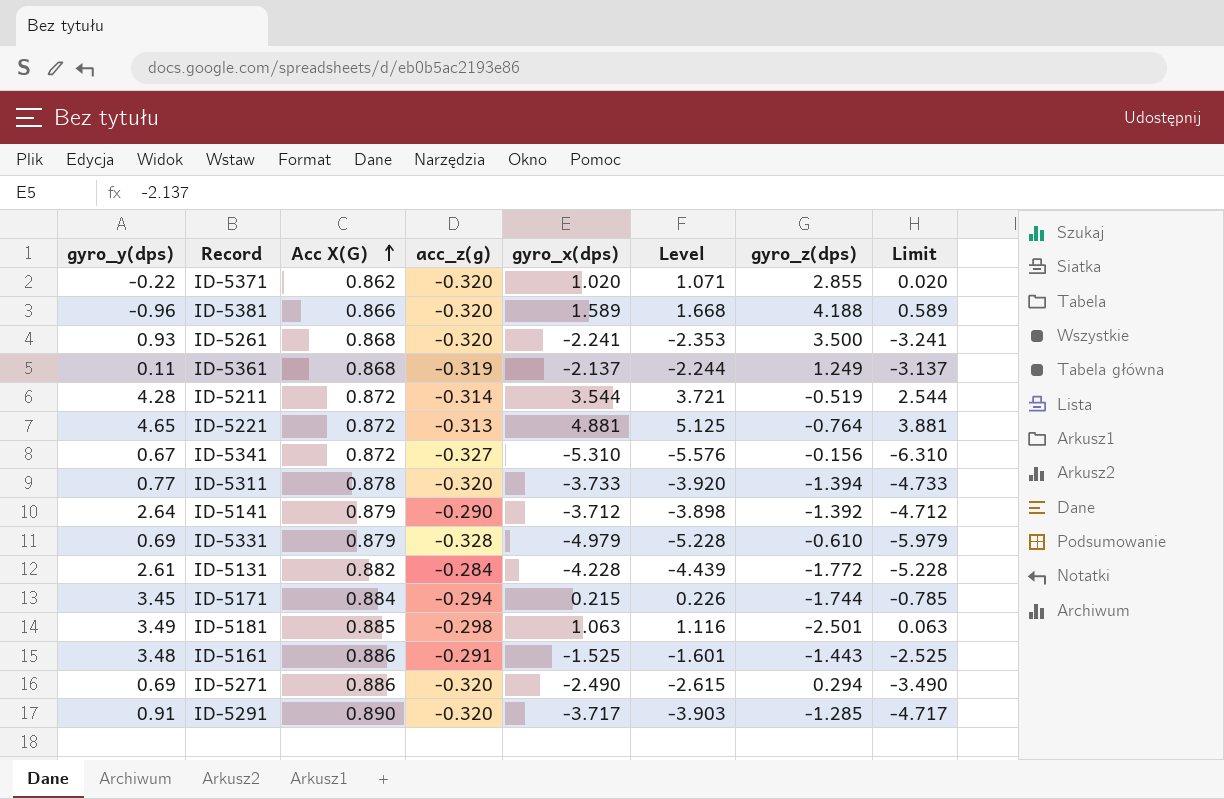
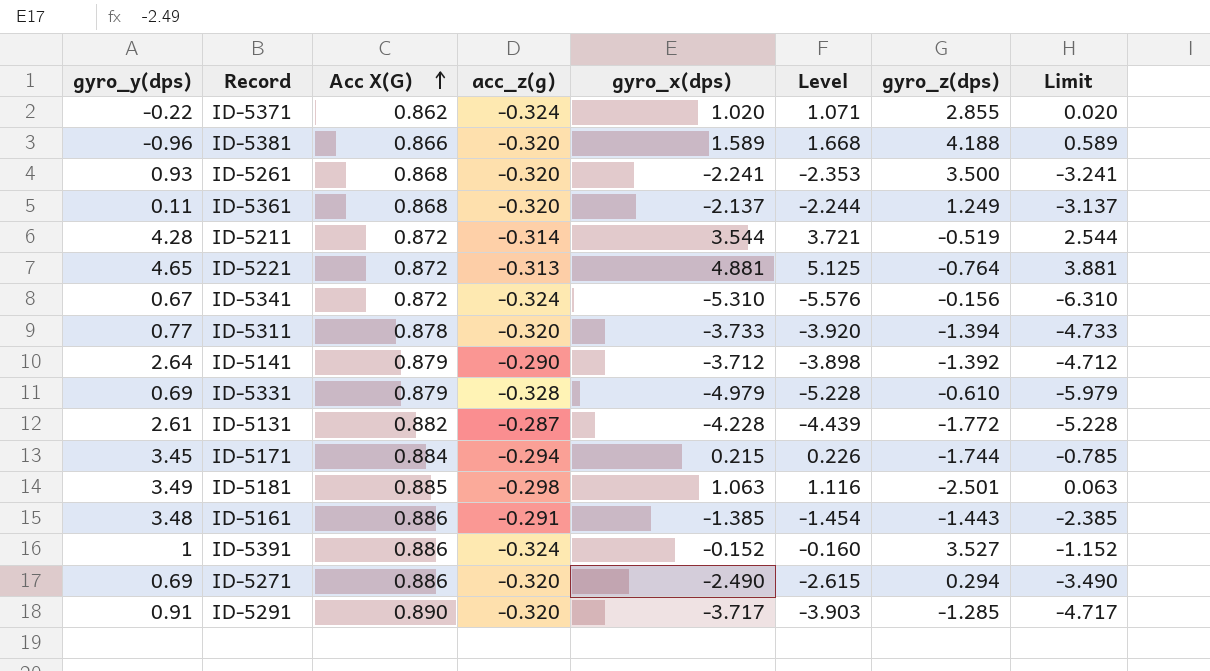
ID-5371 | acc_z(g): -0.320 -> -0.324
ID-5361 | acc_z(g): -0.319 -> -0.320
ID-5341 | acc_z(g): -0.327 -> -0.324
ID-5131 | acc_z(g): -0.284 -> -0.287
ID-5161 | gyro_x(dps): -1.525 -> -1.385
ID-5161 | Level: -1.601 -> -1.454
ID-5161 | Limit: -2.525 -> -2.385
row ID-5391: none -> 1 | 0.886 | -0.324 | -0.152 | -0.160 | 3.527 | -1.152

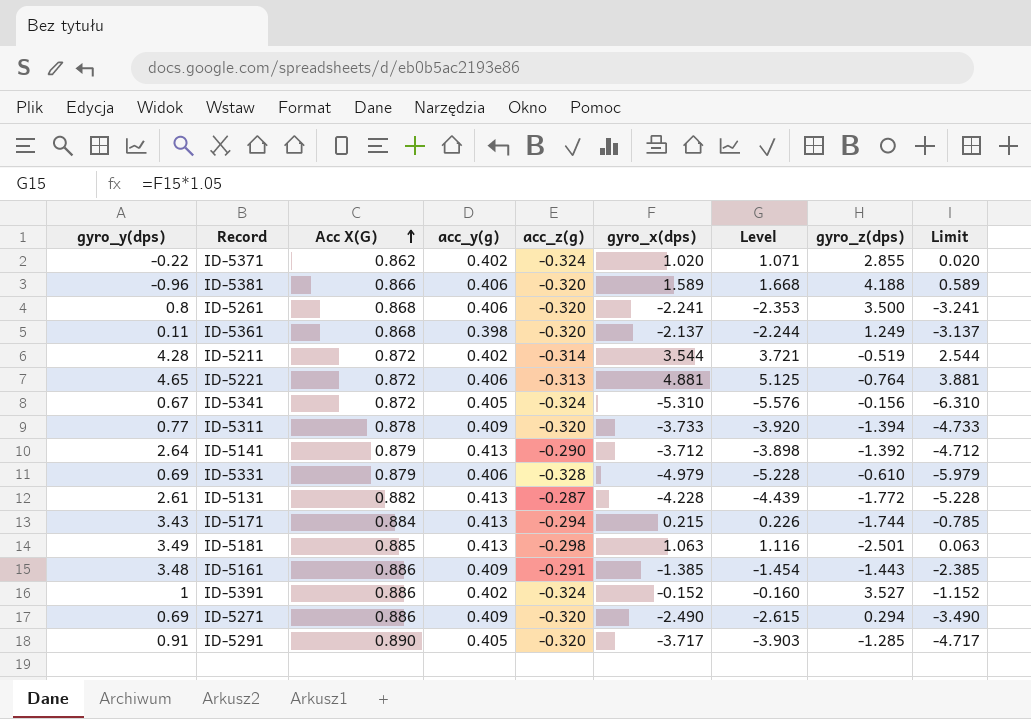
column acc_y(g) | position: none -> 4
ID-5261 | gyro_y(dps): 0.93 -> 0.8
ID-5171 | gyro_y(dps): 3.45 -> 3.43

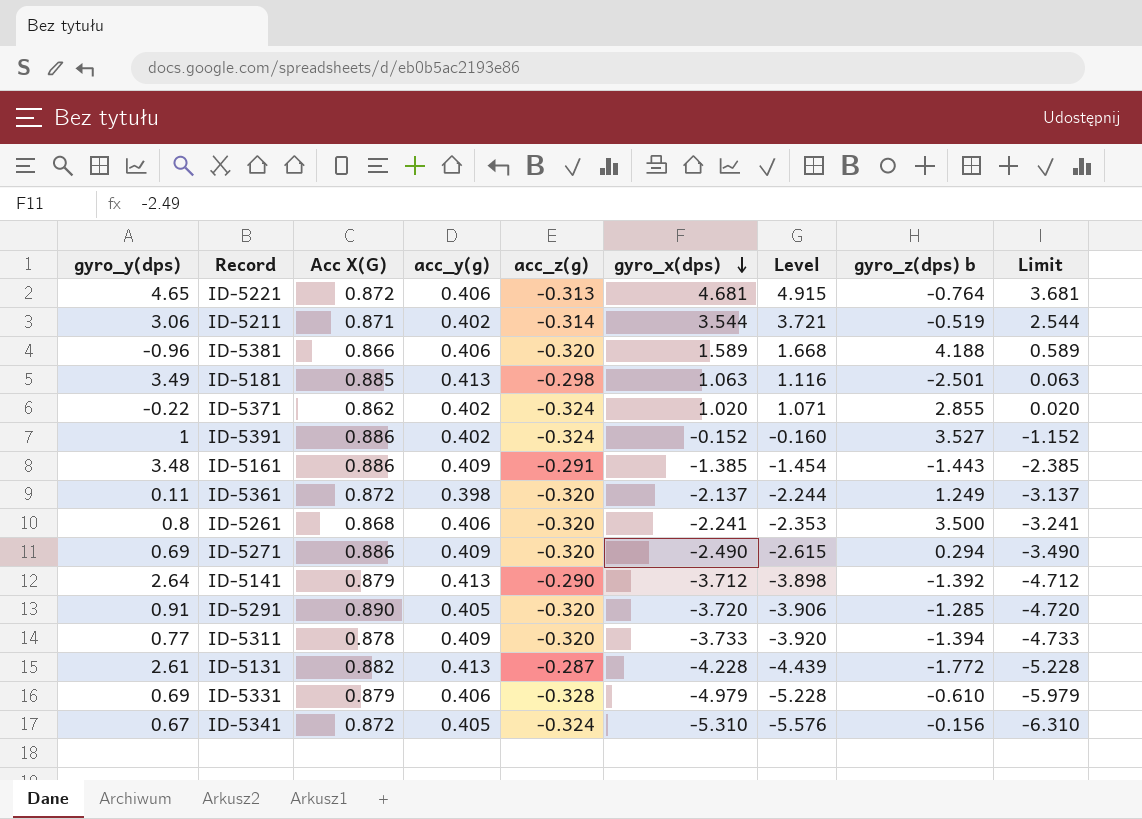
row order: Acc X(G) ascending -> gyro_x(dps) descending
column name: gyro_z(dps) -> gyro_z(dps) b
row ID-5171: 3.43 | 0.884 | 0.413 | -0.294 | 0.215 | 0.226 | -1.744 | -0.785 -> none
ID-5221 | gyro_x(dps): 4.881 -> 4.681
ID-5221 | Level: 5.125 -> 4.915
ID-5221 | Limit: 3.881 -> 3.681
ID-5211 | gyro_y(dps): 4.28 -> 3.06
ID-5211 | Acc X(G): 0.872 -> 0.871
ID-5361 | Acc X(G): 0.868 -> 0.872
ID-5291 | gyro_x(dps): -3.717 -> -3.720
ID-5291 | Level: -3.903 -> -3.906
ID-5291 | Limit: -4.717 -> -4.720

